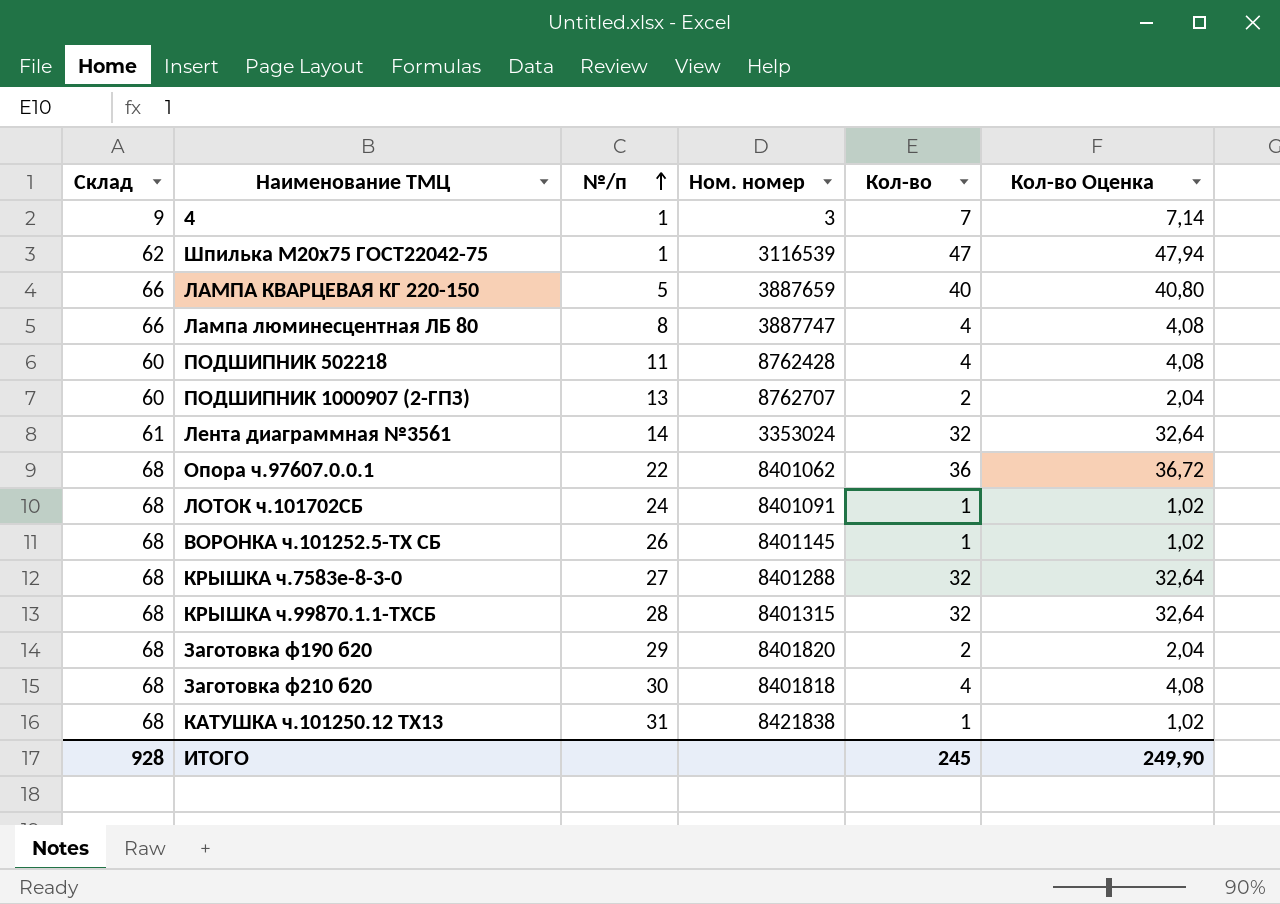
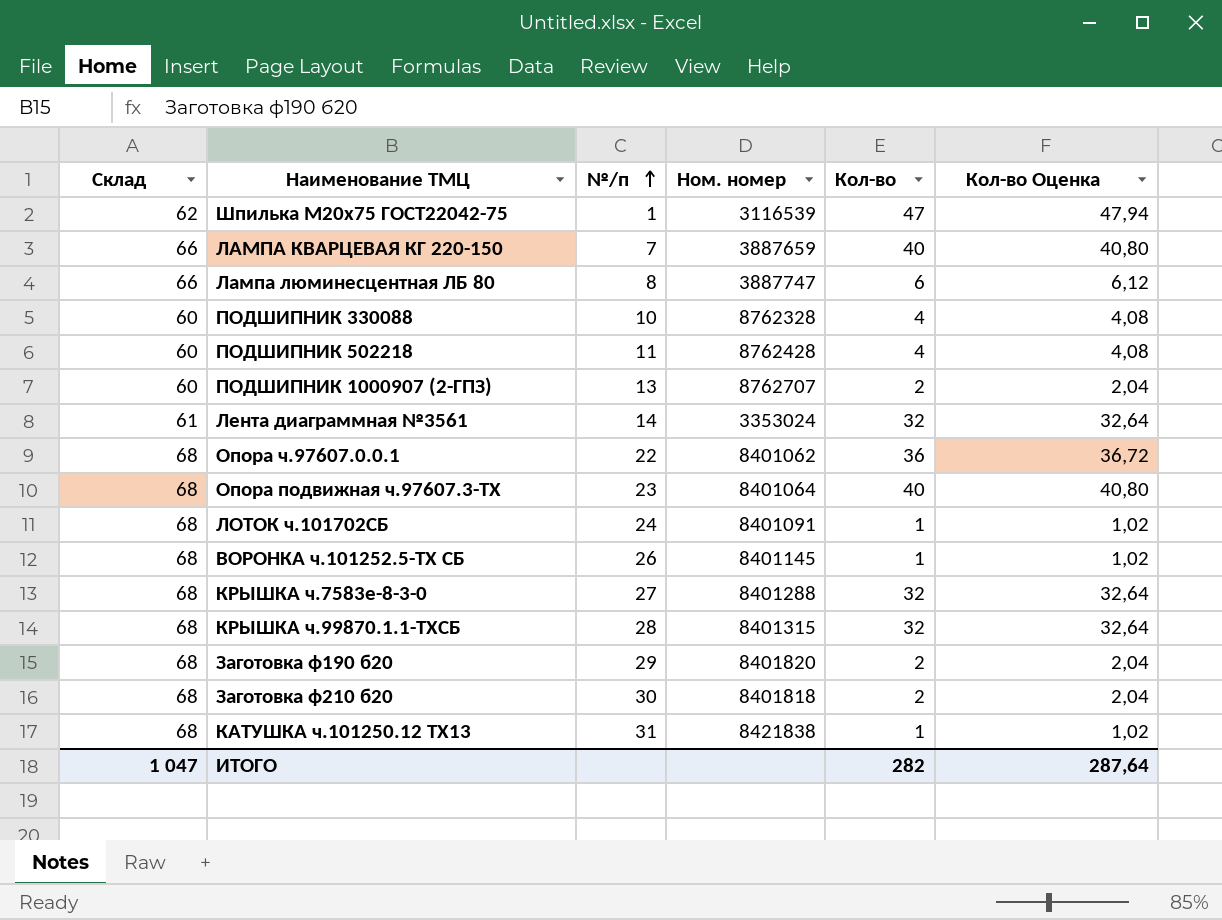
row 4: 9 | 1 | 3 | 7 | 7,14 -> none
ЛАМПА КВАРЦЕВАЯ КГ 220-150 | №/п: 5 -> 7
Лампа люминесцентная ЛБ 80 | Кол-во: 4 -> 6
Лампа люминесцентная ЛБ 80 | Кол-во Оценка: 4,08 -> 6,12
row ПОДШИПНИК 330088: none -> 60 | 10 | 8762328 | 4 | 4,08
row Опора подвижная ч.97607.3-ТХ: none -> 68 | 23 | 8401064 | 40 | 40,80
Заготовка ф210 б20 | Кол-во: 4 -> 2
Заготовка ф210 б20 | Кол-во Оценка: 4,08 -> 2,04
ИТОГО | Склад: 928 -> 1 047
ИТОГО | Кол-во: 245 -> 282
ИТОГО | Кол-во Оценка: 249,90 -> 287,64

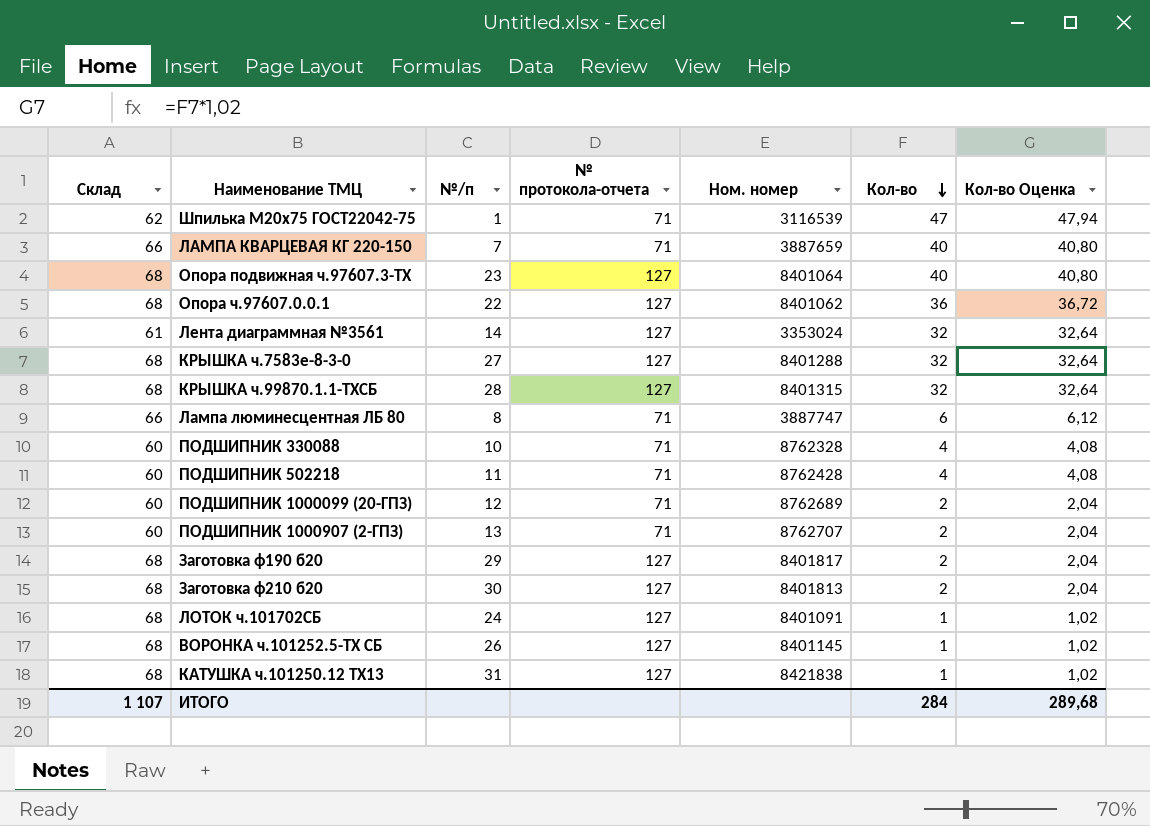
row order: №/п ascending -> Кол-во descending
column № протокола-отчета | position: none -> 4
row ПОДШИПНИК 1000099 (20-ГПЗ): none -> 60 | 12 | 71 | 8762689 | 2 | 2,04
Заготовка ф190 б20 | Ном. номер: 8401820 -> 8401817
Заготовка ф210 б20 | Ном. номер: 8401818 -> 8401813
ИТОГО | Склад: 1 047 -> 1 107
ИТОГО | Кол-во: 282 -> 284
ИТОГО | Кол-во Оценка: 287,64 -> 289,68

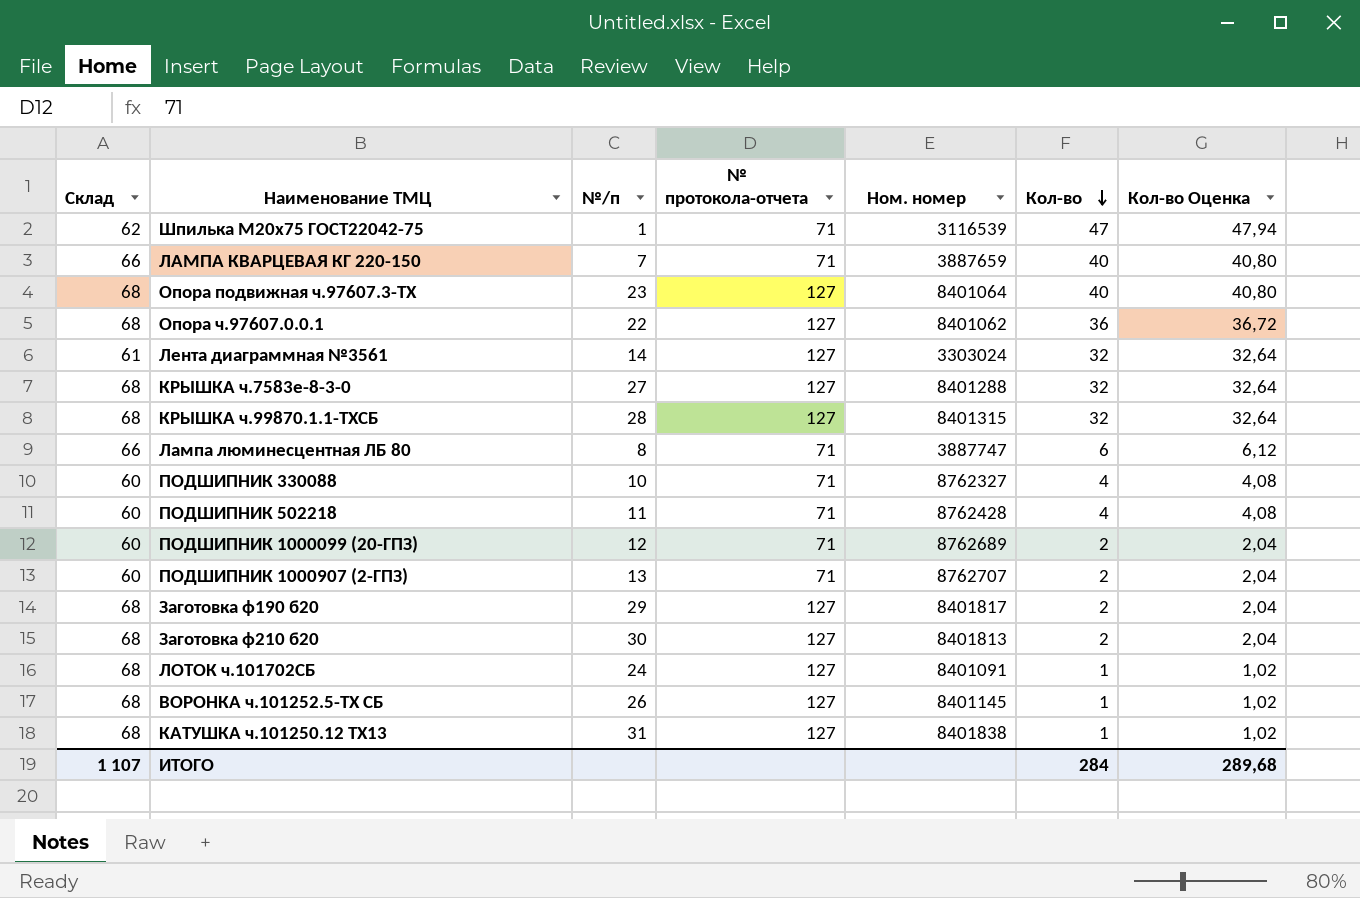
Лента диаграммная №3561 | Ном. номер: 3353024 -> 3303024
ПОДШИПНИК 330088 | Ном. номер: 8762328 -> 8762327
КАТУШКА ч.101250.12 ТХ13 | Ном. номер: 8421838 -> 8401838

